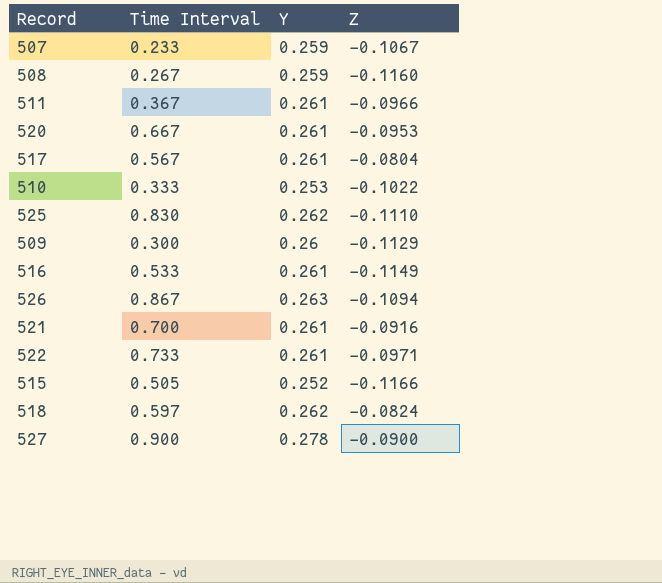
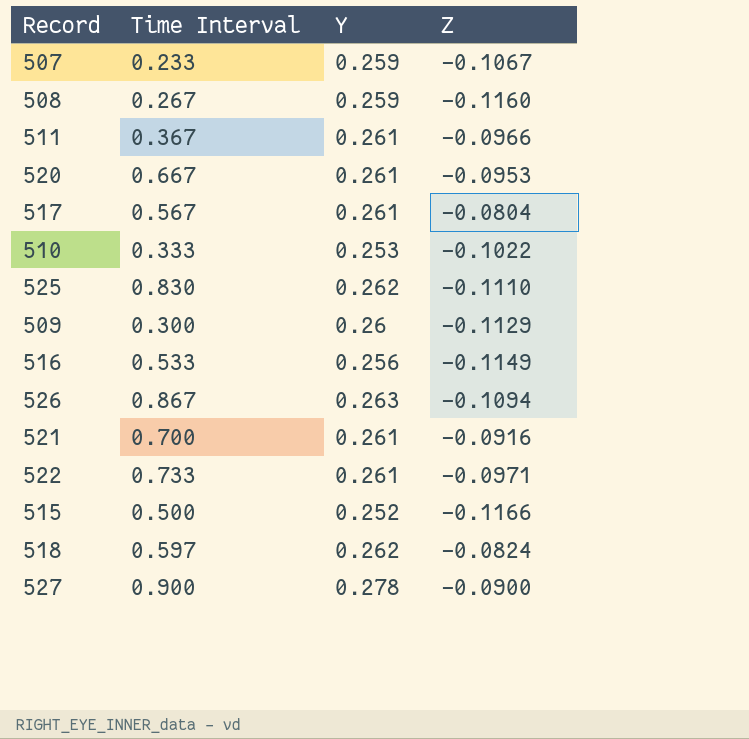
516 | Y: 0.261 -> 0.256
515 | Time Interval: 0.505 -> 0.500

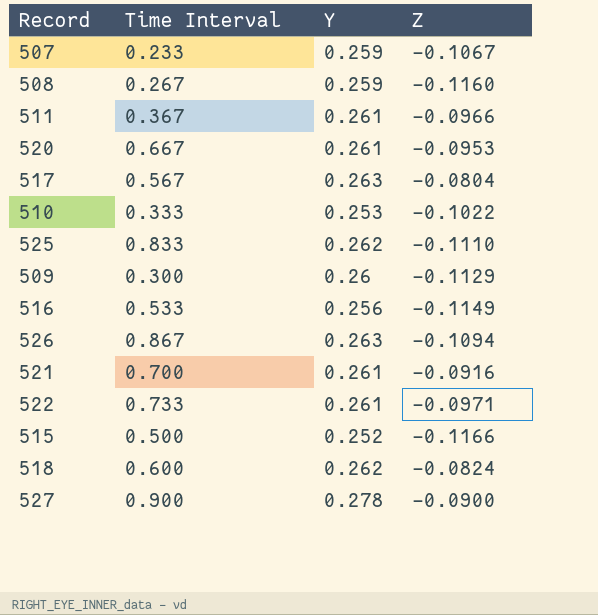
517 | Y: 0.261 -> 0.263
525 | Time Interval: 0.830 -> 0.833
518 | Time Interval: 0.597 -> 0.600

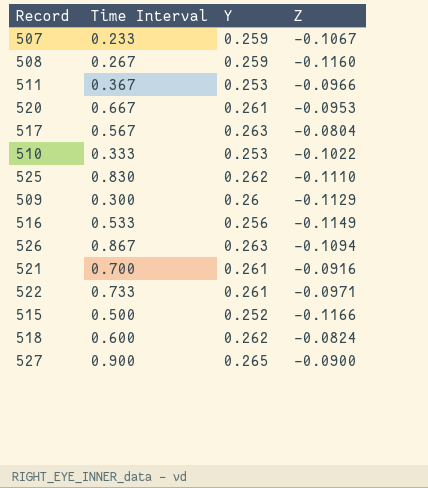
511 | Y: 0.261 -> 0.253
525 | Time Interval: 0.833 -> 0.830
527 | Y: 0.278 -> 0.265

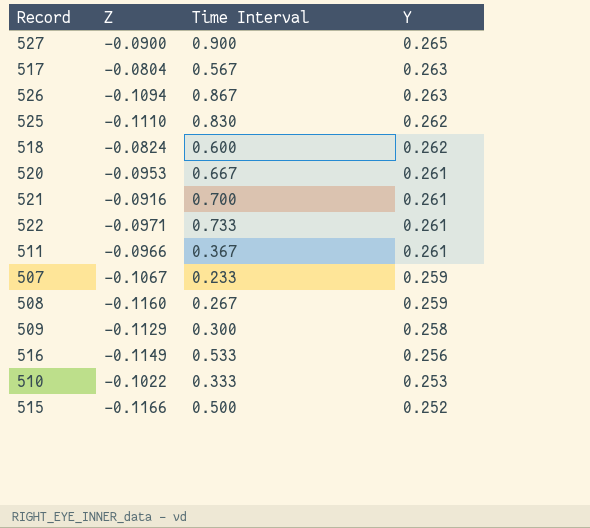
row order: none -> Y descending
column Z | position: 4 -> 2
511 | Y: 0.253 -> 0.261
509 | Y: 0.26 -> 0.258

